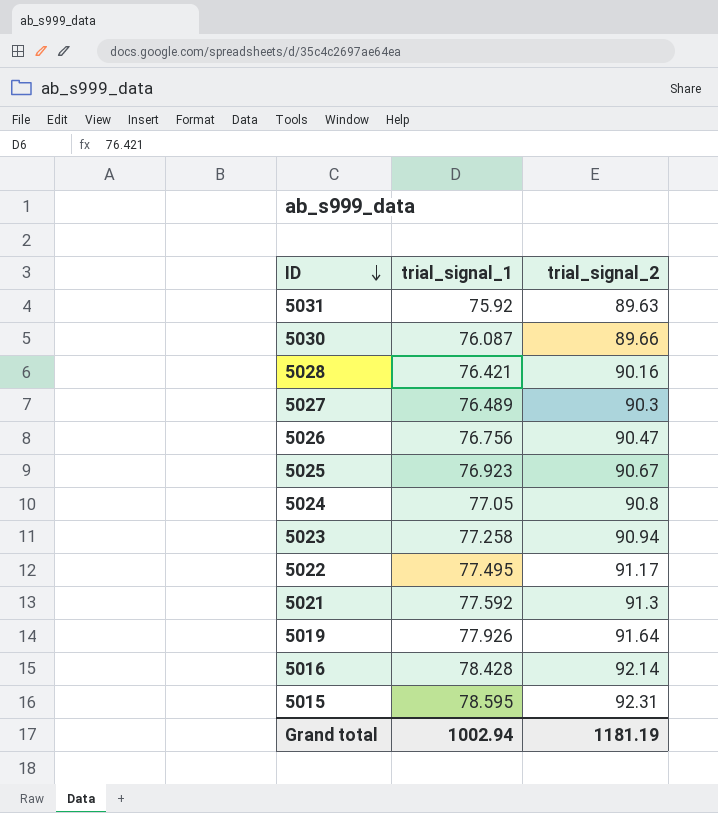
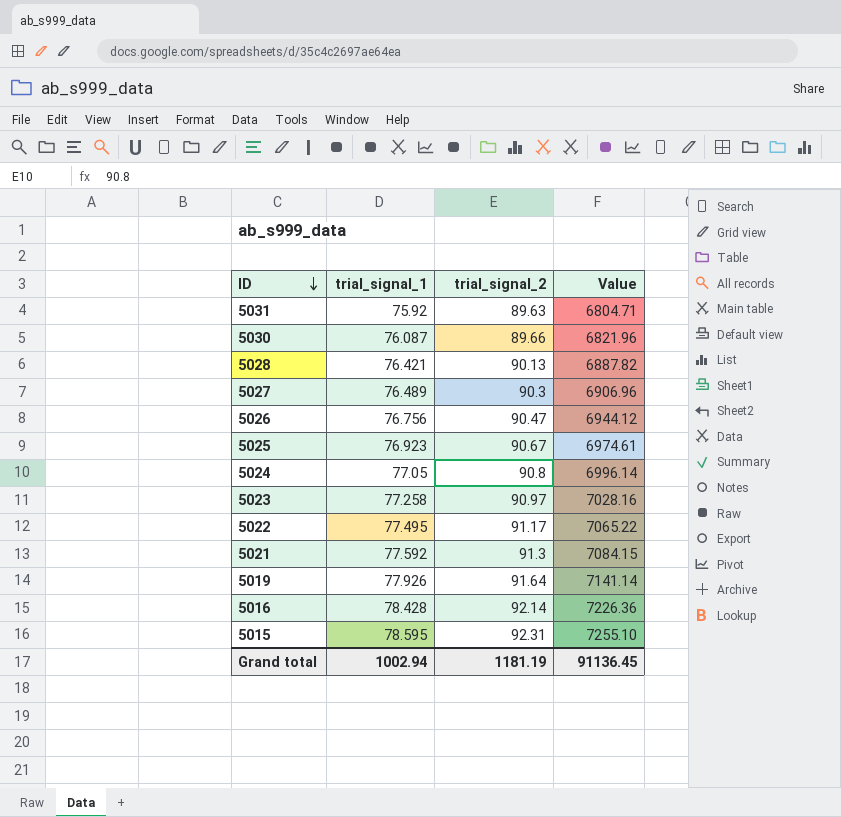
column Value | formula: none -> [trial_signal_1] * [trial_signal_2]
5028 | trial_signal_2: 90.16 -> 90.13
5023 | trial_signal_2: 90.94 -> 90.97

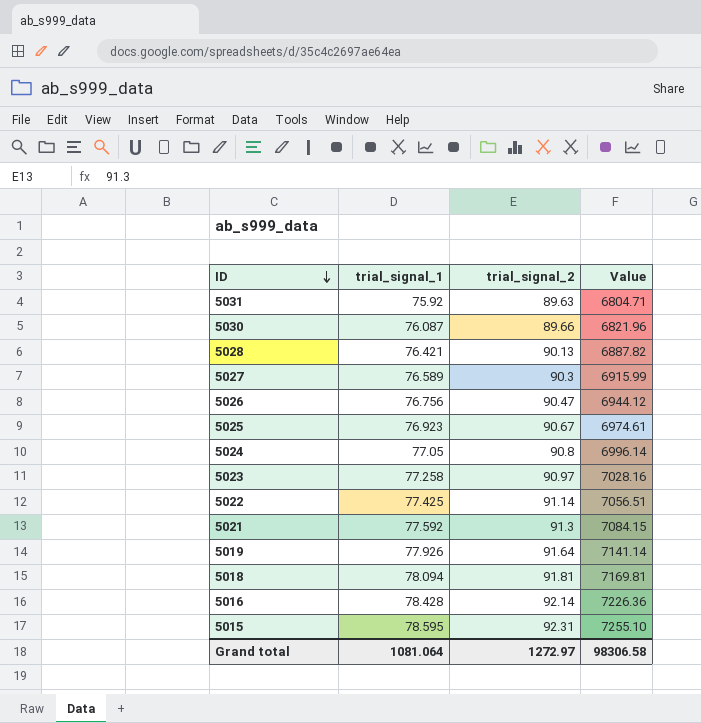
5027 | trial_signal_1: 76.489 -> 76.589
5027 | Value: 6906.96 -> 6915.99
5022 | trial_signal_1: 77.495 -> 77.425
5022 | trial_signal_2: 91.17 -> 91.14
5022 | Value: 7065.22 -> 7056.51
row 5018: none -> 78.094 | 91.81 | 7169.81
Grand total | trial_signal_1: 1002.94 -> 1081.064
Grand total | trial_signal_2: 1181.19 -> 1272.97
Grand total | Value: 91136.45 -> 98306.58

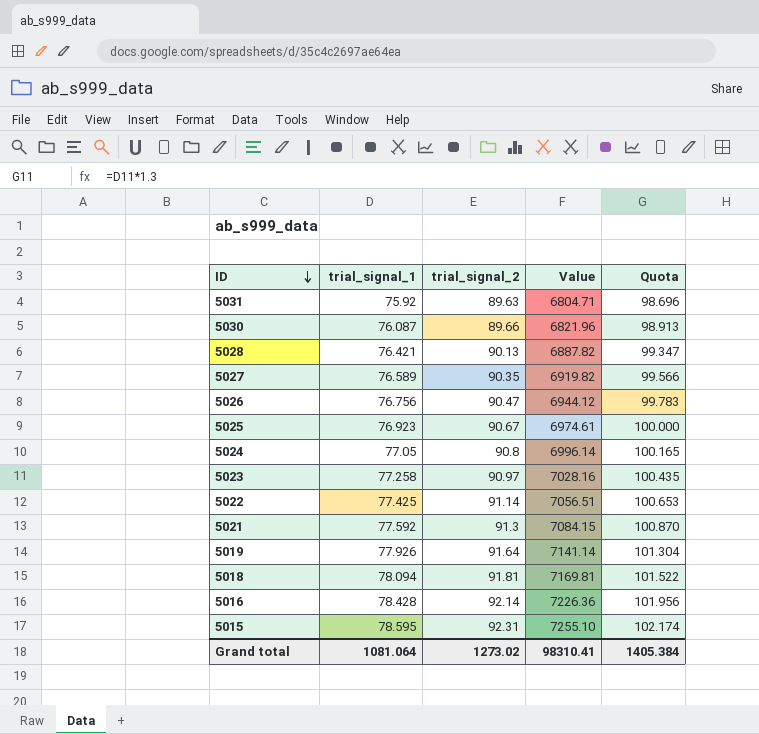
column Quota | formula: none -> [trial_signal_1] * 1.3
5027 | trial_signal_2: 90.3 -> 90.35
5027 | Value: 6915.99 -> 6919.82
Grand total | trial_signal_2: 1272.97 -> 1273.02
Grand total | Value: 98306.58 -> 98310.41

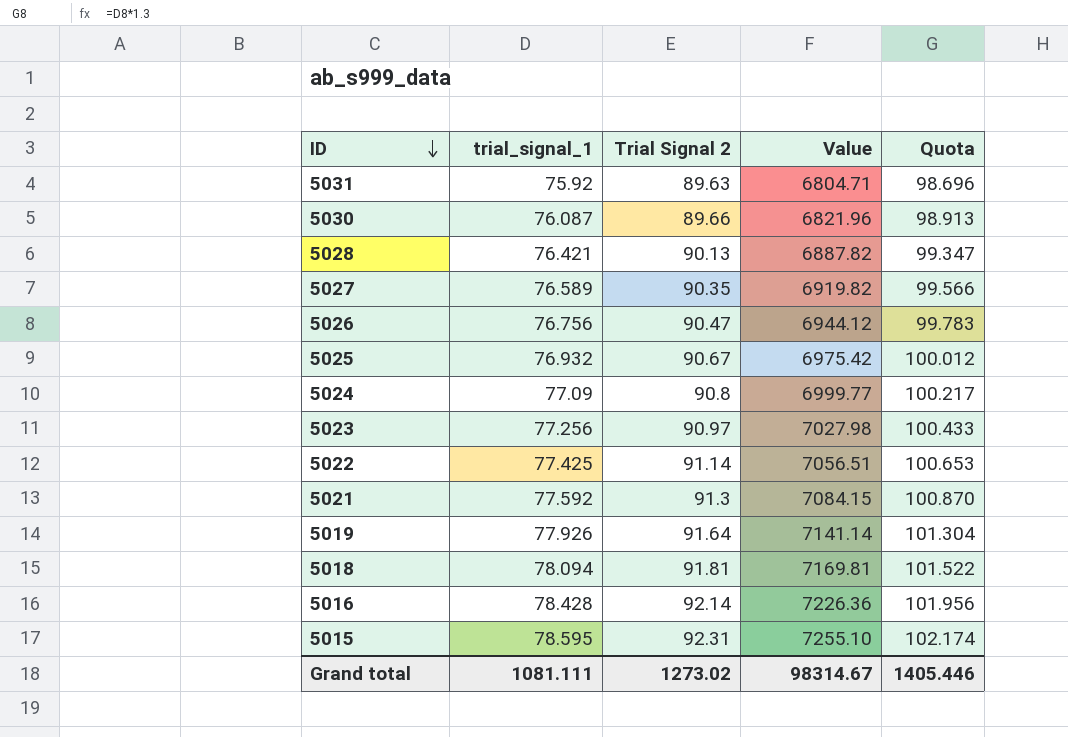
column name: trial_signal_2 -> Trial Signal 2
5025 | trial_signal_1: 76.923 -> 76.932
5025 | Value: 6974.61 -> 6975.42
5025 | Quota: 100.000 -> 100.012
5024 | trial_signal_1: 77.05 -> 77.09
5024 | Value: 6996.14 -> 6999.77
5024 | Quota: 100.165 -> 100.217
5023 | trial_signal_1: 77.258 -> 77.256
5023 | Value: 7028.16 -> 7027.98
5023 | Quota: 100.435 -> 100.433
Grand total | trial_signal_1: 1081.064 -> 1081.111
Grand total | Value: 98310.41 -> 98314.67
Grand total | Quota: 1405.384 -> 1405.446

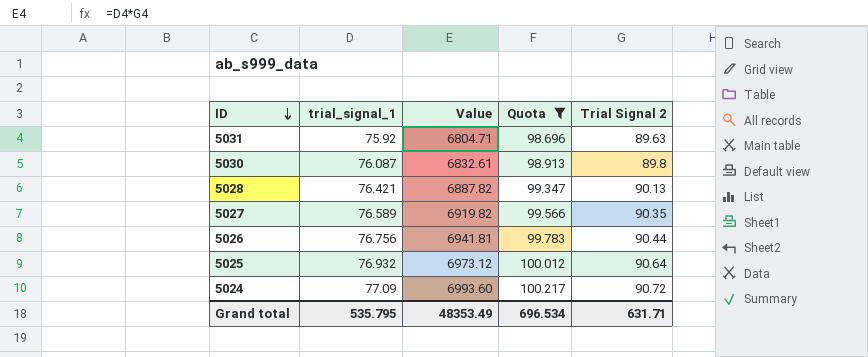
filter: none -> Quota <= 100.217
column Trial Signal 2 | position: 3 -> 5
5030 | Value: 6821.96 -> 6832.61
5030 | Trial Signal 2: 89.66 -> 89.8
5026 | Value: 6944.12 -> 6941.81
5026 | Trial Signal 2: 90.47 -> 90.44
5025 | Value: 6975.42 -> 6973.12
5025 | Trial Signal 2: 90.67 -> 90.64
5024 | Value: 6999.77 -> 6993.60
5024 | Trial Signal 2: 90.8 -> 90.72
Grand total | trial_signal_1: 1081.111 -> 535.795
Grand total | Value: 98314.67 -> 48353.49
Grand total | Quota: 1405.446 -> 696.534
Grand total | Trial Signal 2: 1273.02 -> 631.71

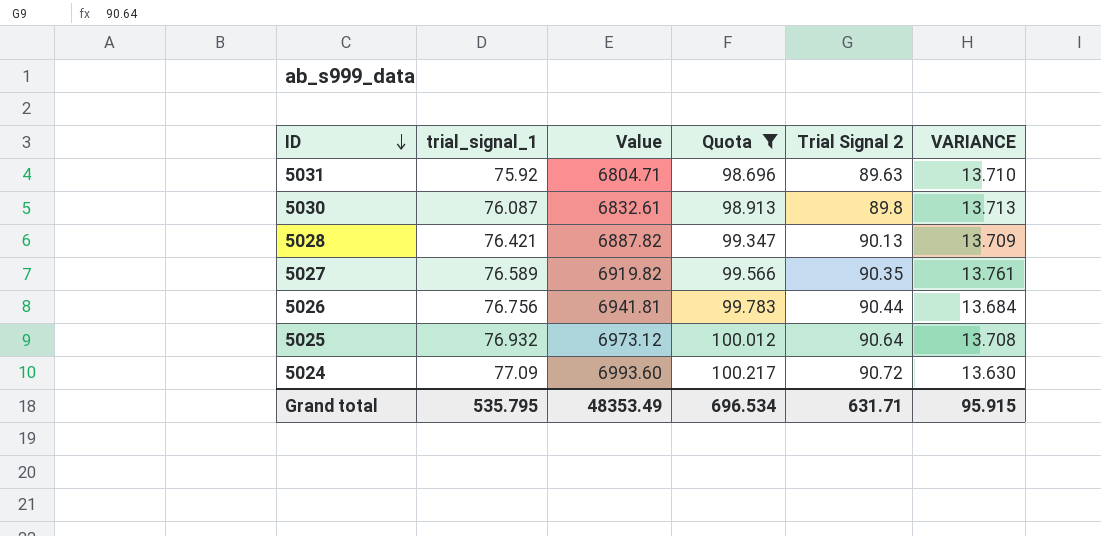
column VARIANCE | formula: none -> [Trial Signal 2] - [trial_signal_1]

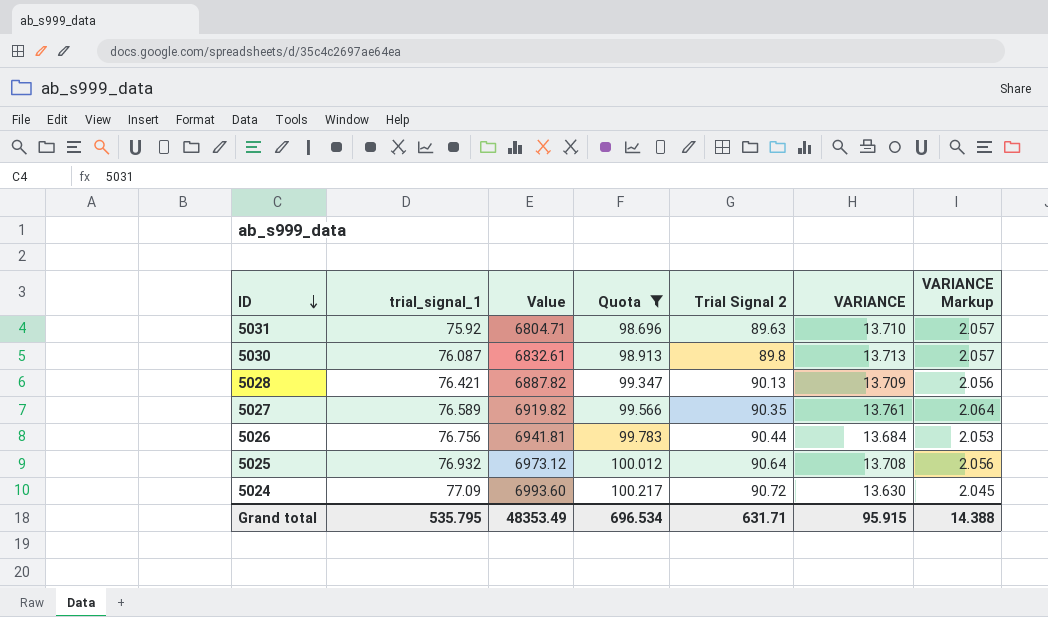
column VARIANCE Markup | formula: none -> [VARIANCE] * 0.15

